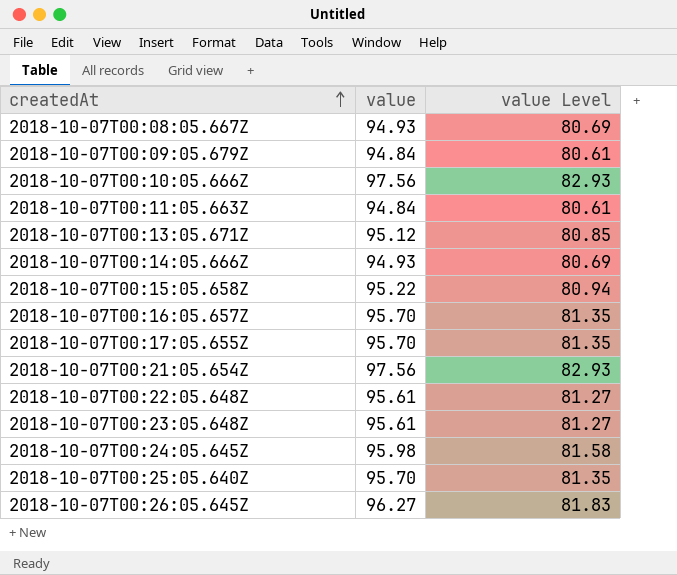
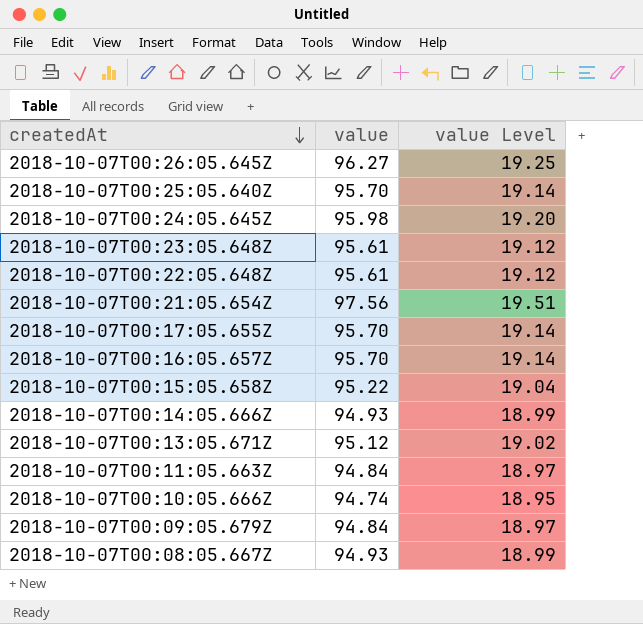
row order: createdAt ascending -> createdAt descending
column value Level | formula: [value] * 0.85 -> [value] * 0.2
2018-10-07T00:10:05.666Z | value: 97.56 -> 94.74

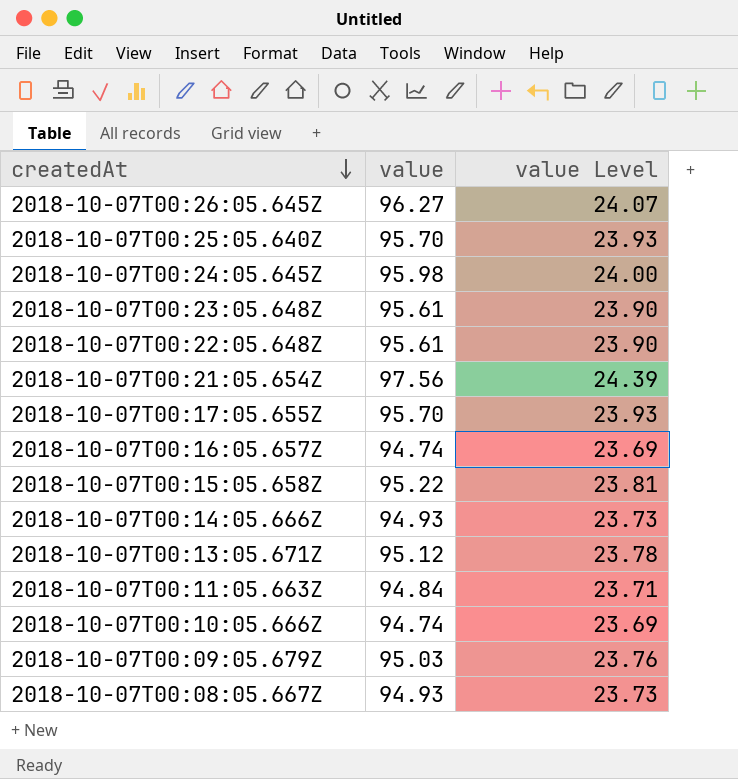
column value Level | formula: [value] * 0.2 -> [value] * 0.25
2018-10-07T00:16:05.657Z | value: 95.70 -> 94.74
2018-10-07T00:09:05.679Z | value: 94.84 -> 95.03

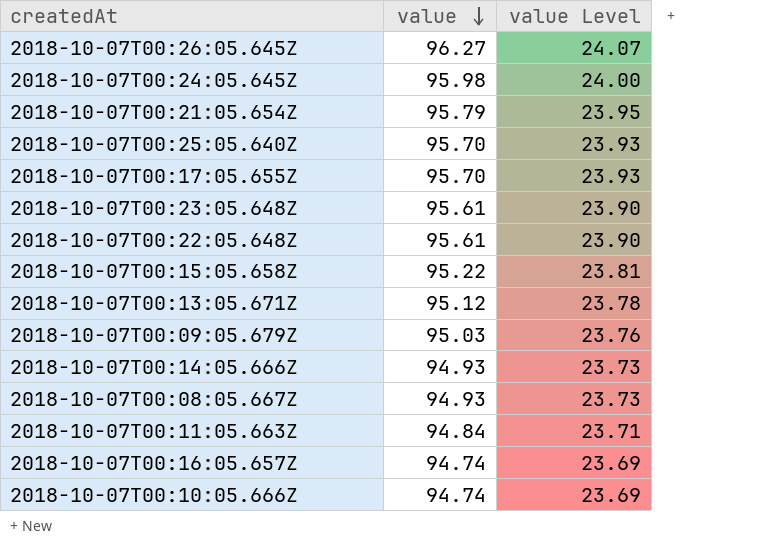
row order: createdAt descending -> value descending
2018-10-07T00:21:05.654Z | value: 97.56 -> 95.79
2018-10-07T00:21:05.654Z | value Level: 24.39 -> 23.95

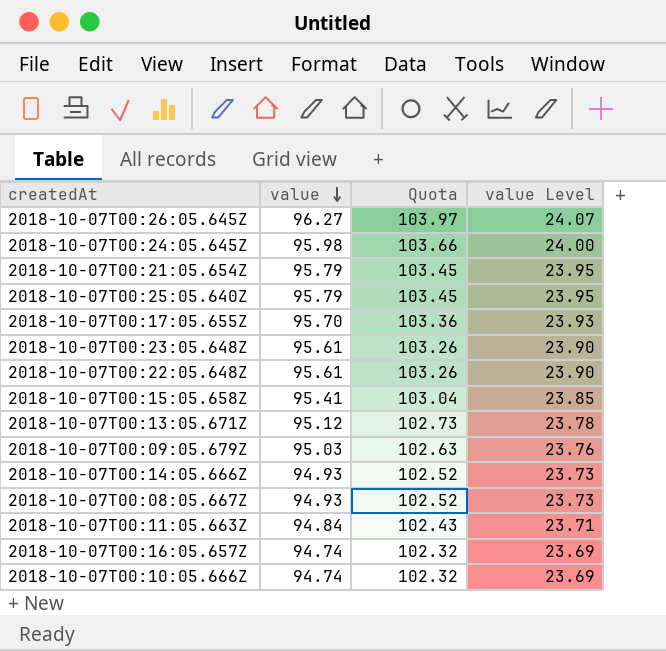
column Quota | formula: none -> [value] * 1.08
2018-10-07T00:25:05.640Z | value: 95.70 -> 95.79
2018-10-07T00:25:05.640Z | value Level: 23.93 -> 23.95
2018-10-07T00:15:05.658Z | value: 95.22 -> 95.41
2018-10-07T00:15:05.658Z | value Level: 23.81 -> 23.85

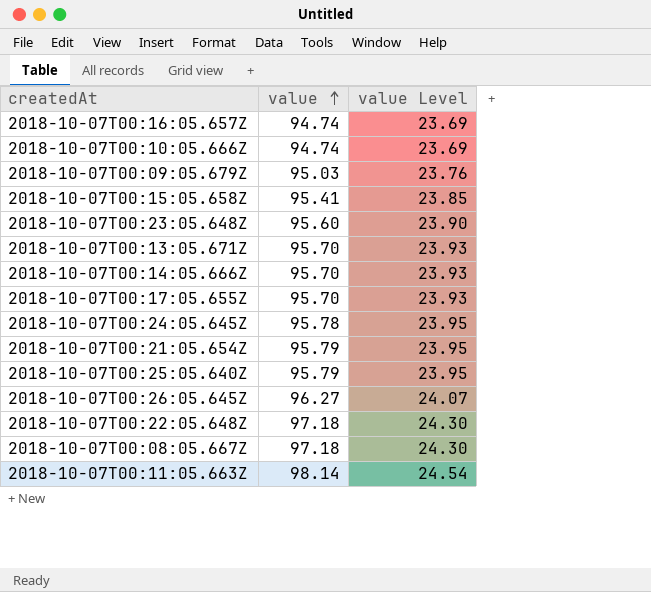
row order: value descending -> value ascending
column Quota | formula: [value] * 1.08 -> none
2018-10-07T00:23:05.648Z | value: 95.61 -> 95.60
2018-10-07T00:13:05.671Z | value: 95.12 -> 95.70
2018-10-07T00:13:05.671Z | value Level: 23.78 -> 23.93
2018-10-07T00:14:05.666Z | value: 94.93 -> 95.70
2018-10-07T00:14:05.666Z | value Level: 23.73 -> 23.93
2018-10-07T00:24:05.645Z | value: 95.98 -> 95.78
2018-10-07T00:24:05.645Z | value Level: 24.00 -> 23.95
2018-10-07T00:22:05.648Z | value: 95.61 -> 97.18
2018-10-07T00:22:05.648Z | value Level: 23.90 -> 24.30
2018-10-07T00:08:05.667Z | value: 94.93 -> 97.18
2018-10-07T00:08:05.667Z | value Level: 23.73 -> 24.30
2018-10-07T00:11:05.663Z | value: 94.84 -> 98.14
2018-10-07T00:11:05.663Z | value Level: 23.71 -> 24.54

